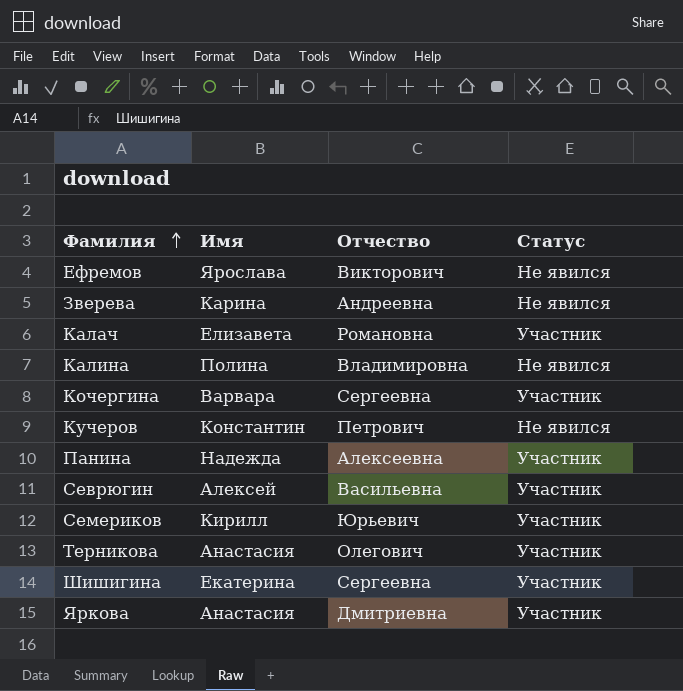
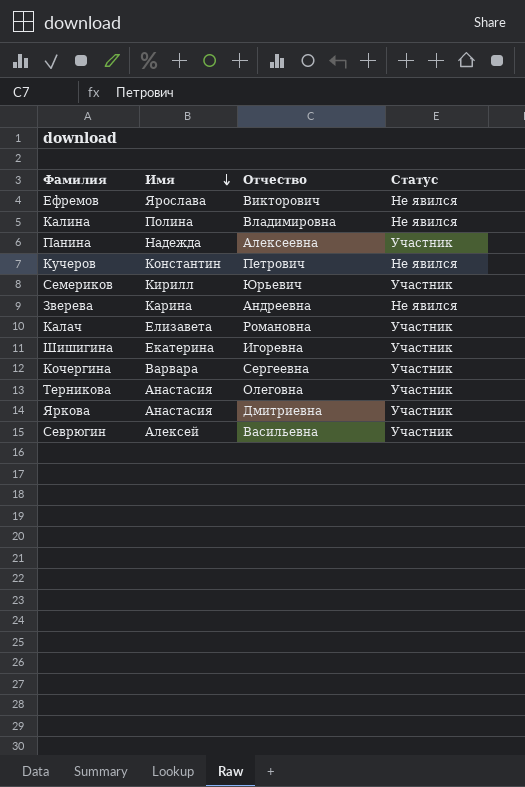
row order: Фамилия ascending -> Имя descending
Шишигина | Отчество: Сергеевна -> Игоревна
Терникова | Отчество: Олегович -> Олеговна

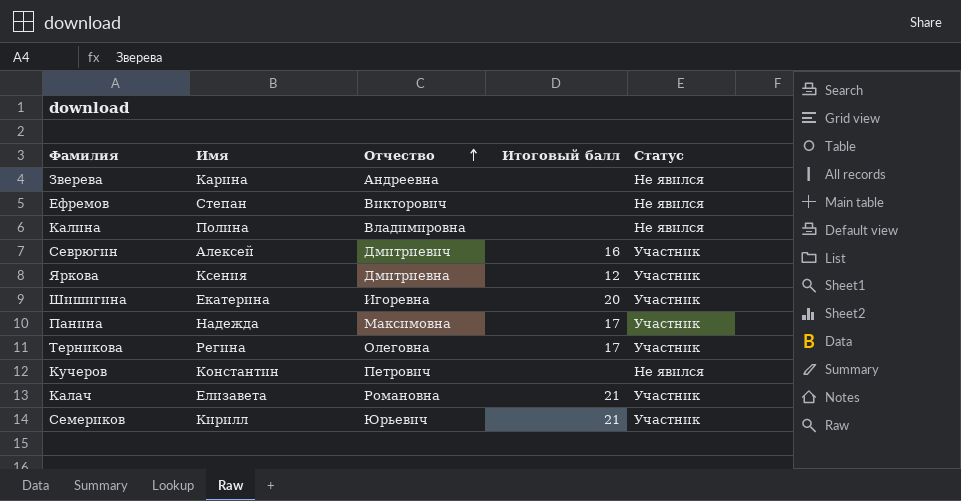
row order: Имя descending -> Отчество ascending
column Итоговый балл | position: none -> 4
row Кочергина: Варвара | Сергеевна | Участник -> none
Ефремов | Имя: Ярослава -> Степан
Севрюгин | Отчество: Васильевна -> Дмитриевич
Яркова | Имя: Анастасия -> Ксения
Панина | Отчество: Алексеевна -> Максимовна
Терникова | Имя: Анастасия -> Регина

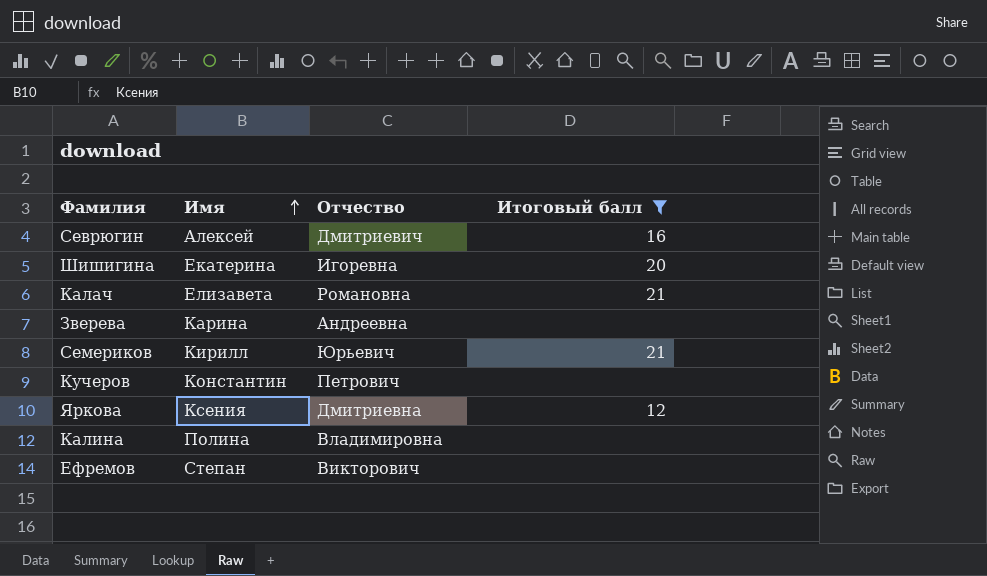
filter: none -> Итоговый балл != 17
row order: Отчество ascending -> Имя ascending
column Статус | position: 5 -> none

